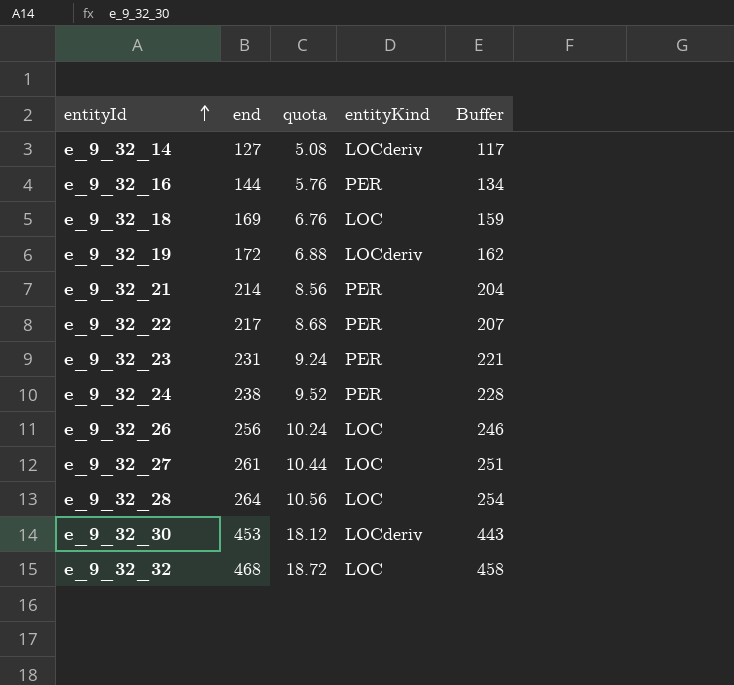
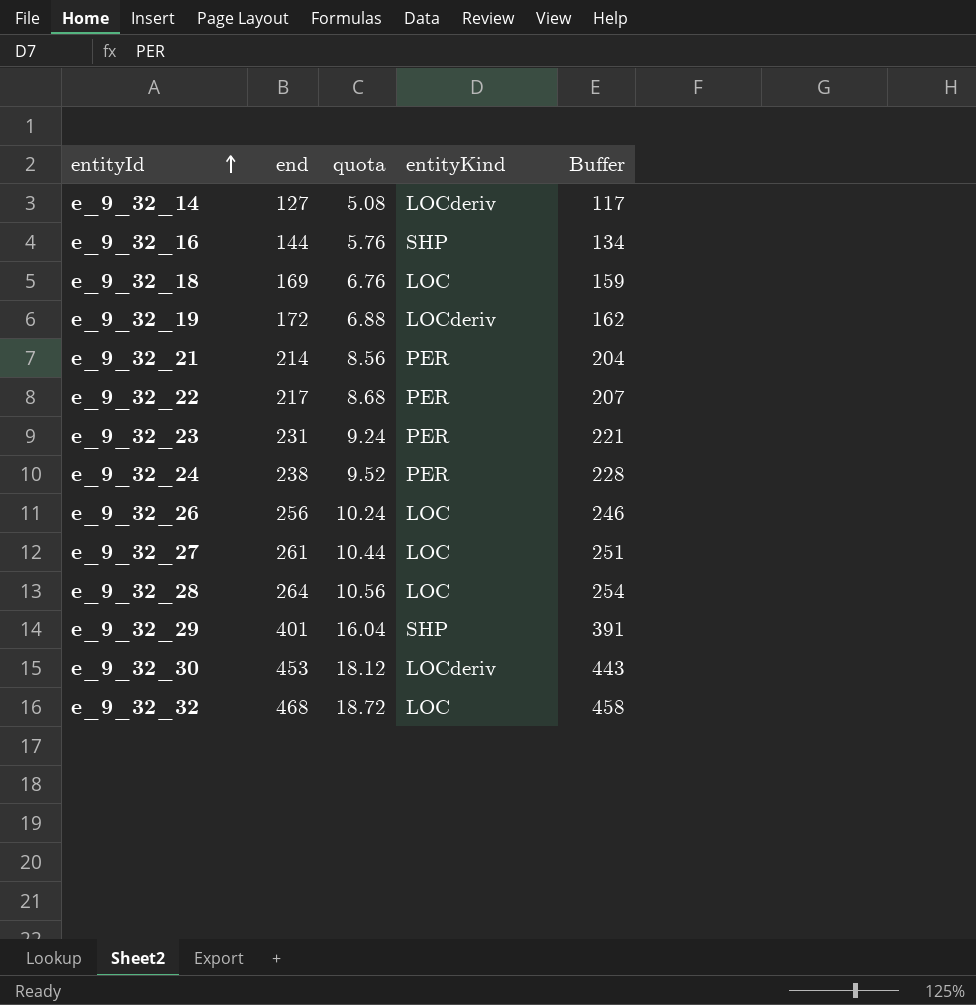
e_9_32_16 | entityKind: PER -> SHP
row e_9_32_29: none -> 401 | 16.04 | SHP | 391

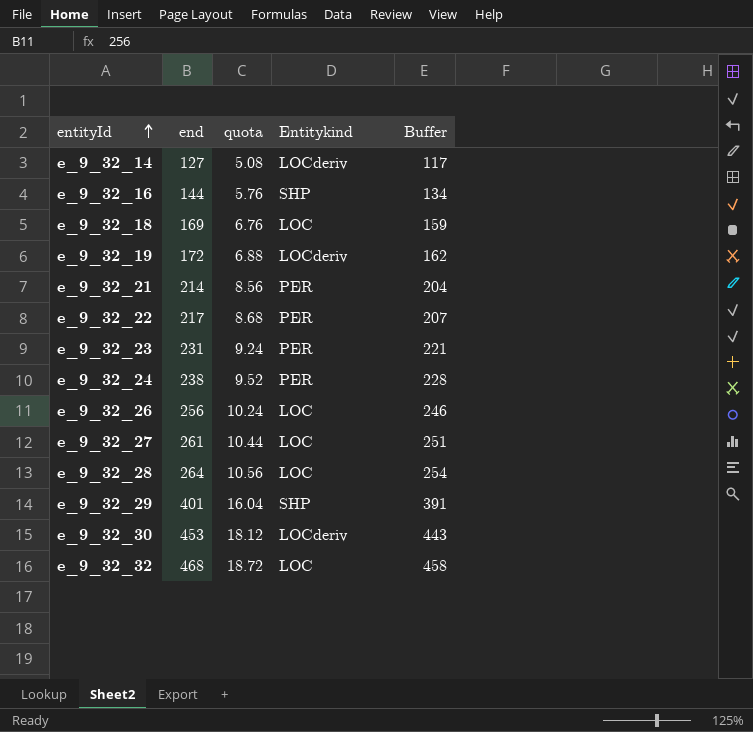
column name: entityKind -> Entitykind

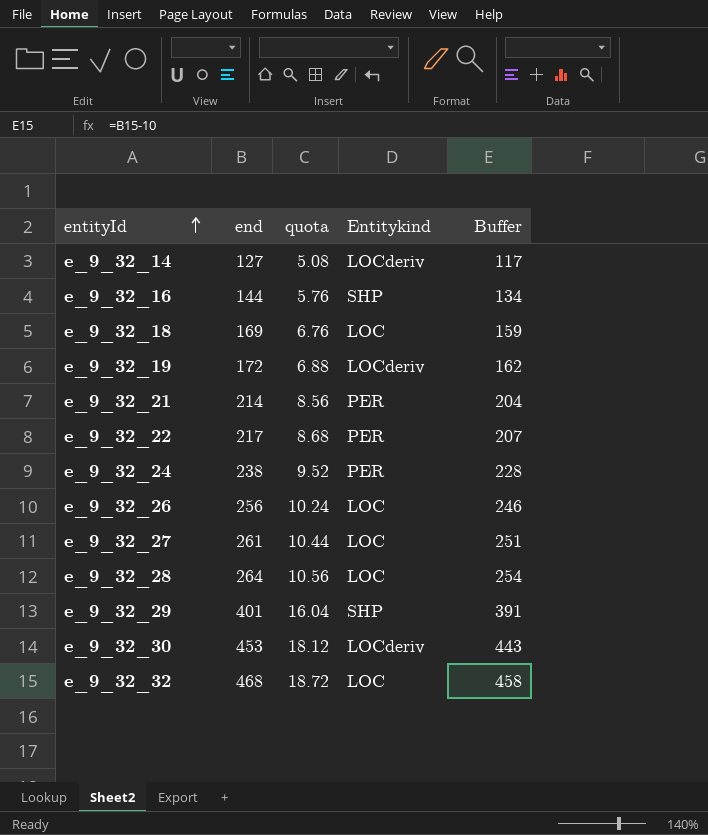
row e_9_32_23: 231 | 9.24 | PER | 221 -> none

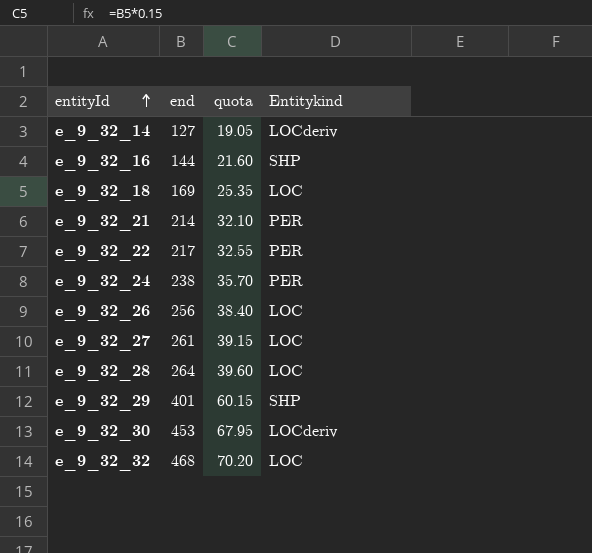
column Buffer | formula: [end] - 10 -> none
column quota | formula: [end] * 0.04 -> [end] * 0.15
row e_9_32_19: 172 | 6.88 | LOCderiv | 162 -> none

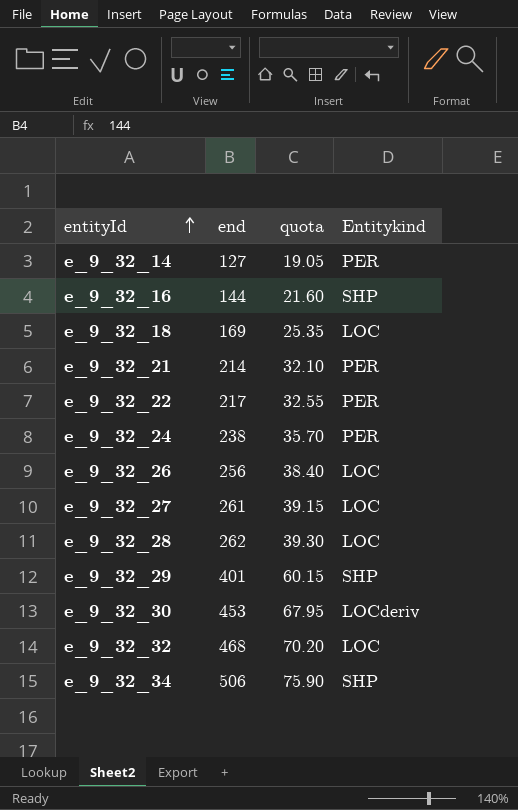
e_9_32_14 | Entitykind: LOCderiv -> PER
e_9_32_28 | end: 264 -> 262
e_9_32_28 | quota: 39.60 -> 39.30
row e_9_32_34: none -> 506 | 75.90 | SHP

